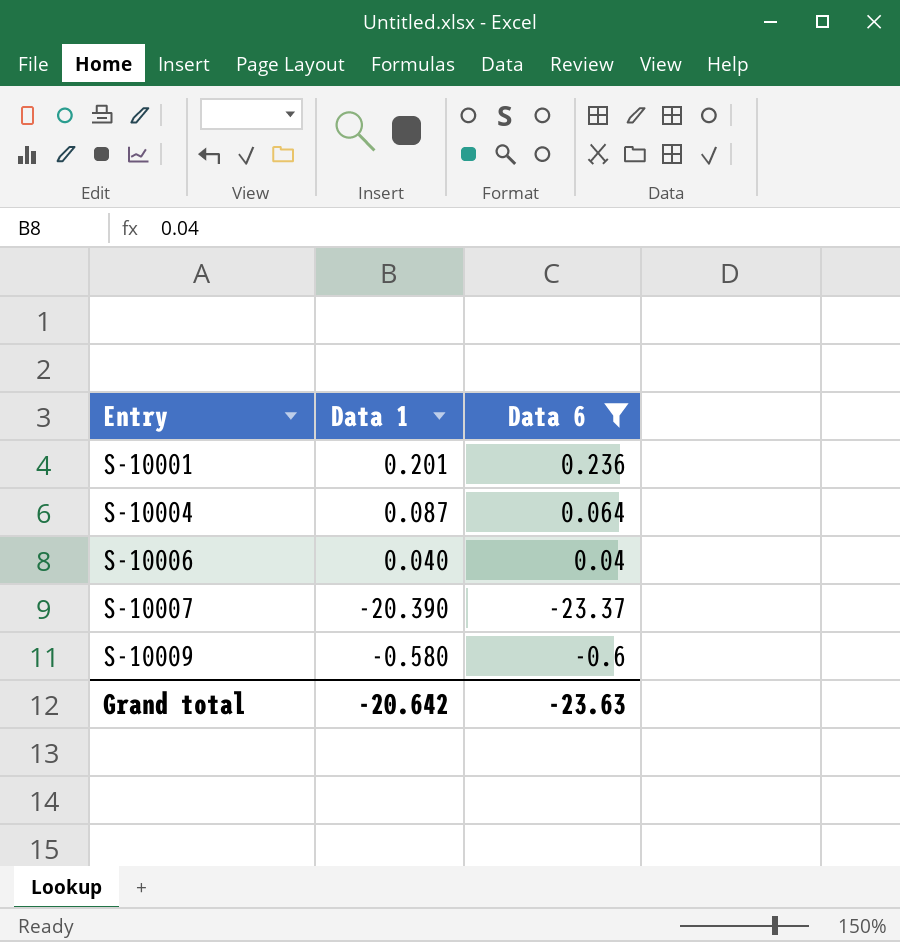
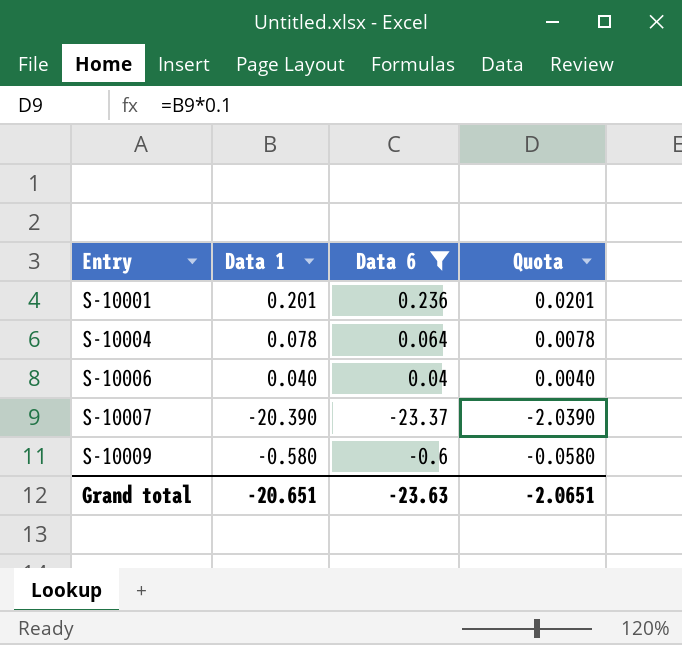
column Quota | formula: none -> [Data 1] * 0.1
S-10004 | Data 1: 0.087 -> 0.078
Grand total | Data 1: -20.642 -> -20.651

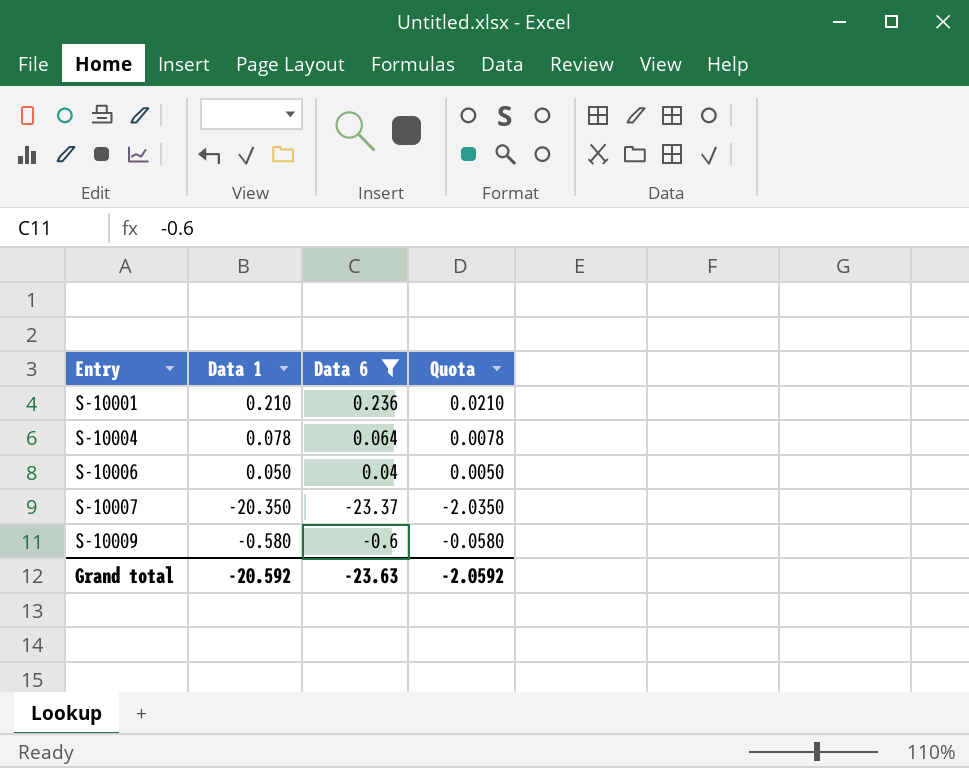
S-10001 | Data 1: 0.201 -> 0.210
S-10001 | Quota: 0.0201 -> 0.0210
S-10006 | Data 1: 0.040 -> 0.050
S-10006 | Quota: 0.0040 -> 0.0050
S-10007 | Data 1: -20.390 -> -20.350
S-10007 | Quota: -2.0390 -> -2.0350
Grand total | Data 1: -20.651 -> -20.592
Grand total | Quota: -2.0651 -> -2.0592

